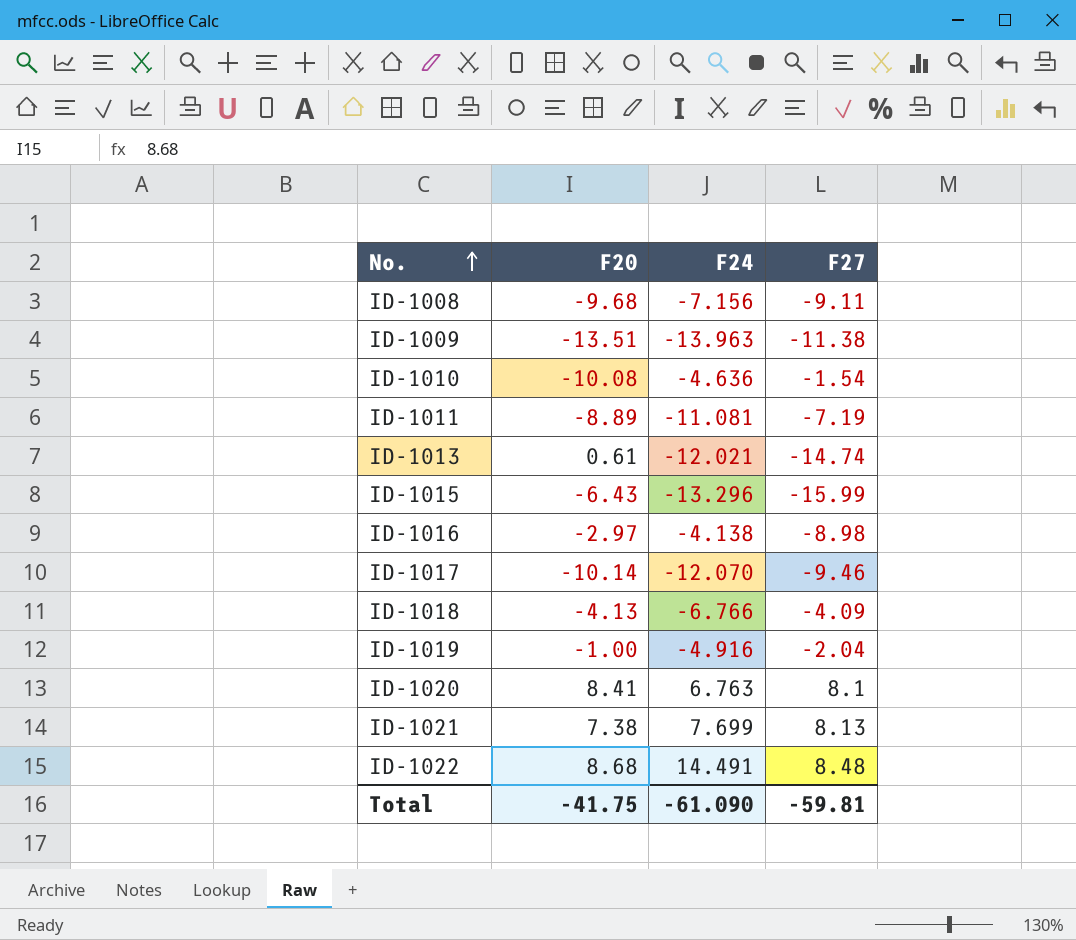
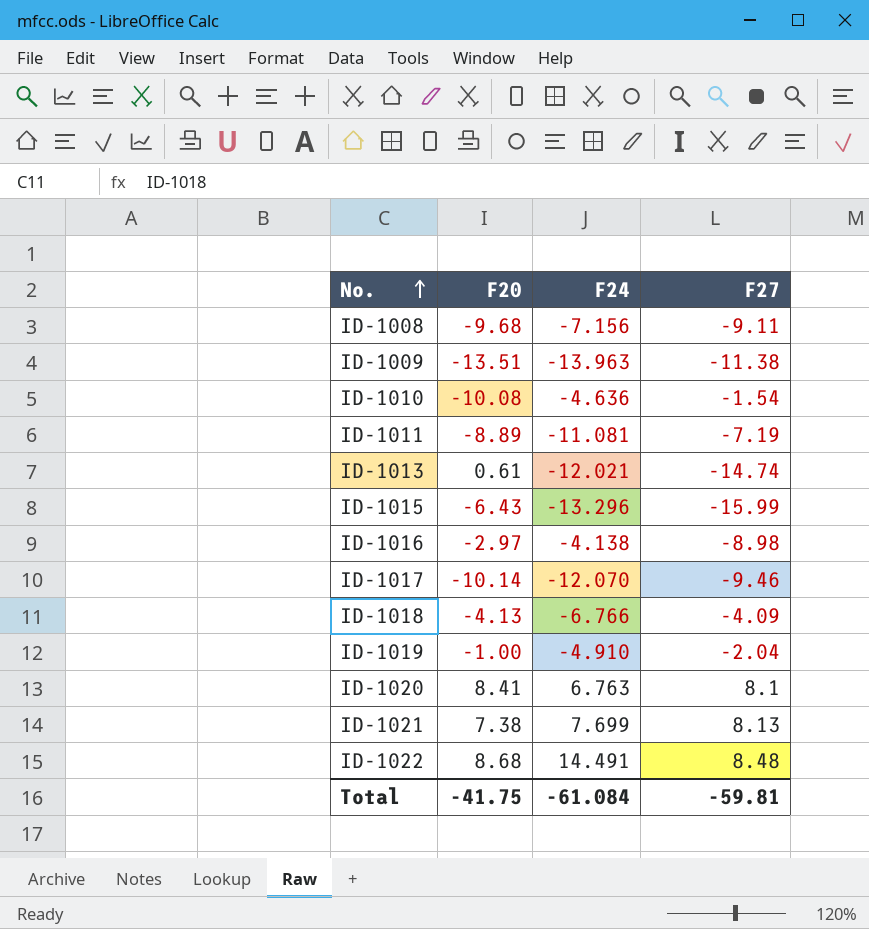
ID-1019 | F24: -4.916 -> -4.910
Total | F24: -61.090 -> -61.084

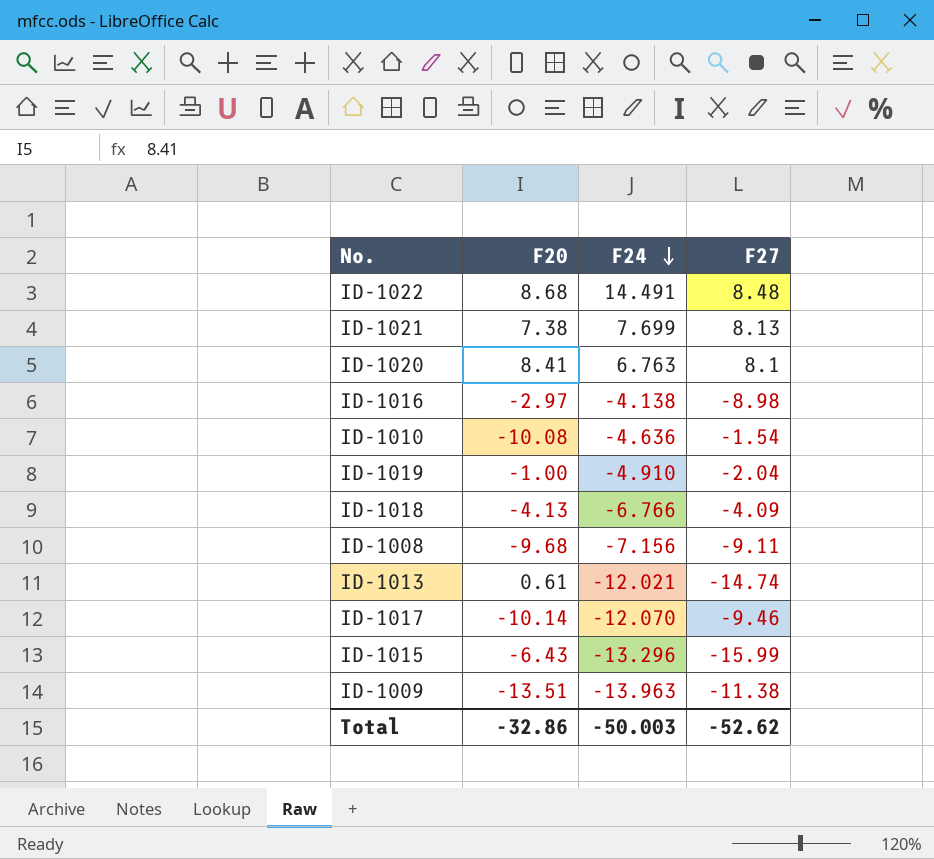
row order: No. ascending -> F24 descending
row ID-1011: -8.89 | -11.081 | -7.19 -> none
Total | F20: -41.75 -> -32.86
Total | F24: -61.084 -> -50.003
Total | F27: -59.81 -> -52.62

